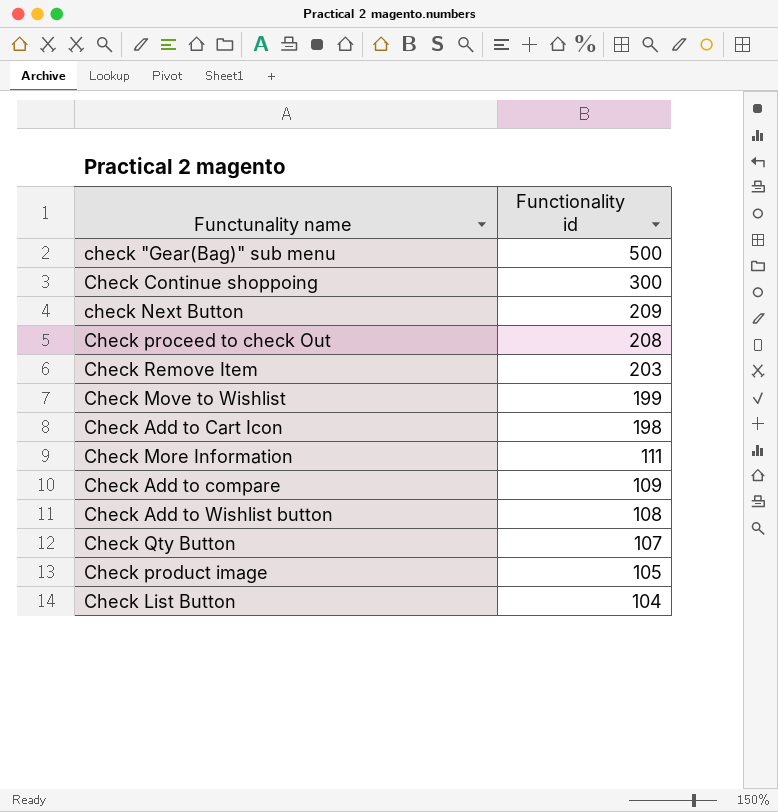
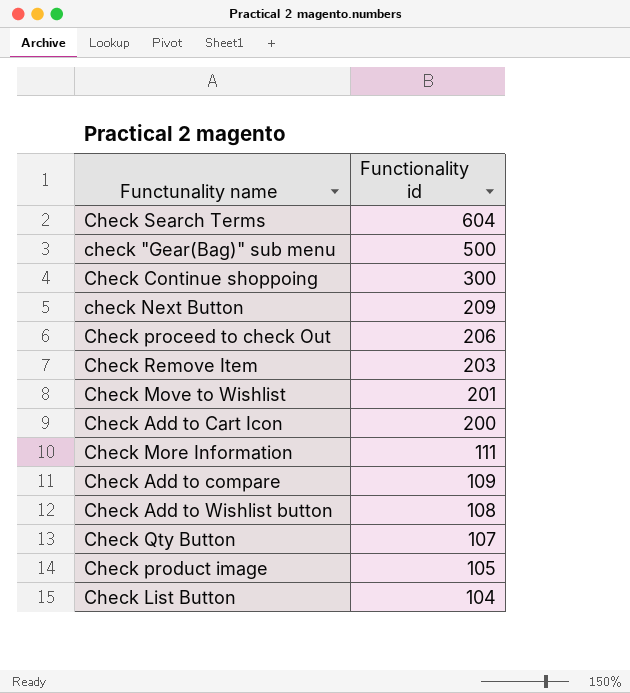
row Check Search Terms: none -> 604
Check proceed to check Out | Functionality id: 208 -> 206
Check Move to Wishlist | Functionality id: 199 -> 201
Check Add to Cart Icon | Functionality id: 198 -> 200

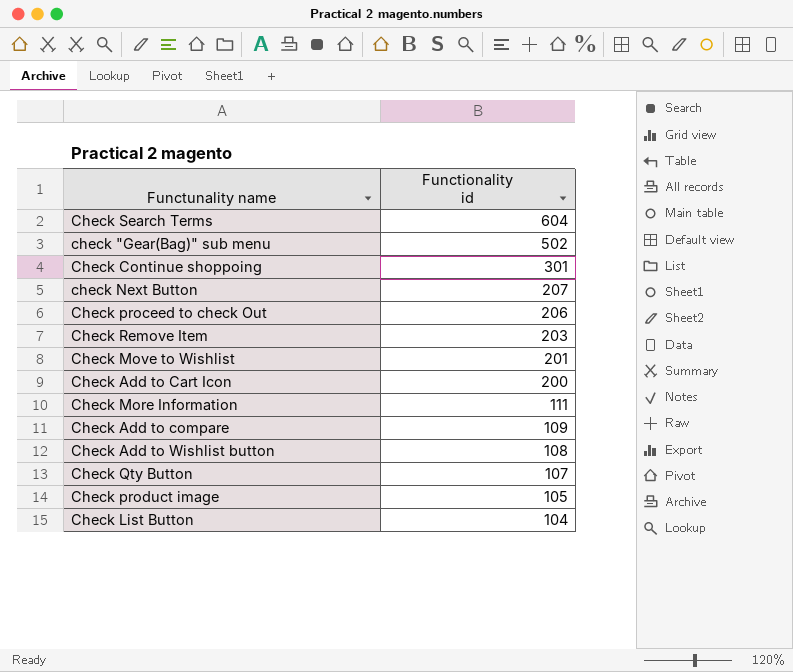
check "Gear(Bag)" sub menu | Functionality id: 500 -> 502
Check Continue shoppoing | Functionality id: 300 -> 301
check Next Button | Functionality id: 209 -> 207

